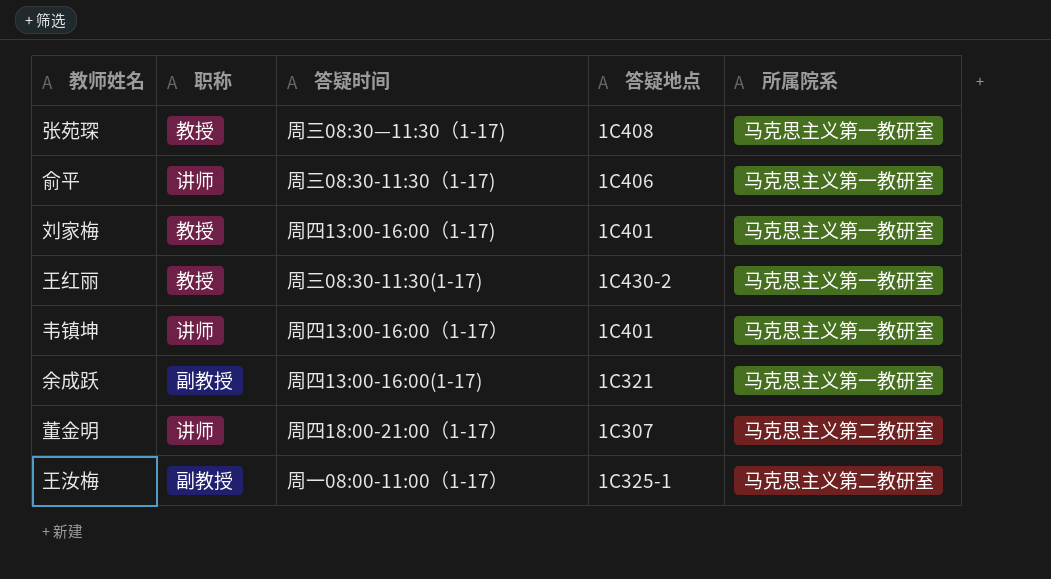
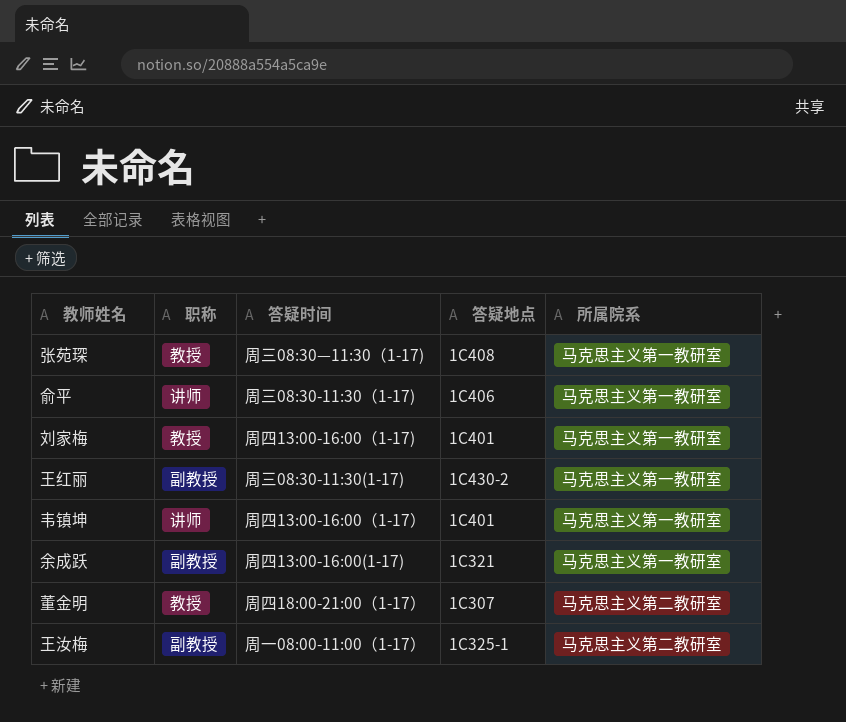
王红丽 | 职称: 教授 -> 副教授
董金明 | 职称: 讲师 -> 教授

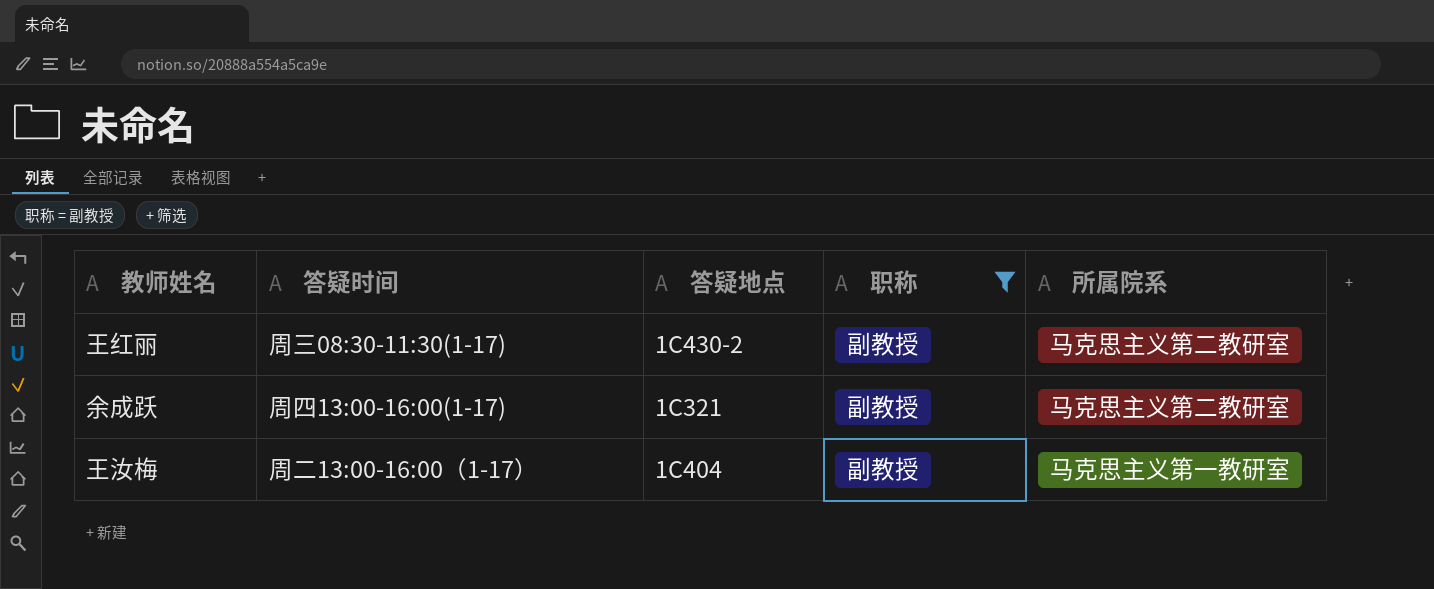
filter: none -> 职称 = 副教授
column 职称 | position: 2 -> 4
王红丽 | 所属院系: 马克思主义第一教研室 -> 马克思主义第二教研室
余成跃 | 所属院系: 马克思主义第一教研室 -> 马克思主义第二教研室
王汝梅 | 答疑时间: 周一08:00-11:00（1-17） -> 周二13:00-16:00（1-17）
王汝梅 | 答疑地点: 1C325-1 -> 1C404
王汝梅 | 所属院系: 马克思主义第二教研室 -> 马克思主义第一教研室

